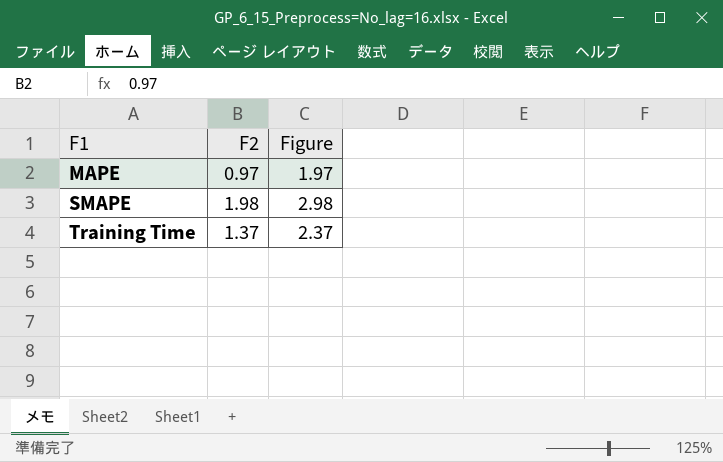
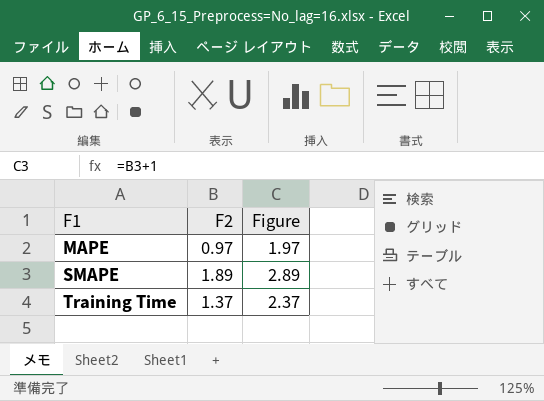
SMAPE | F2: 1.98 -> 1.89
SMAPE | Figure: 2.98 -> 2.89

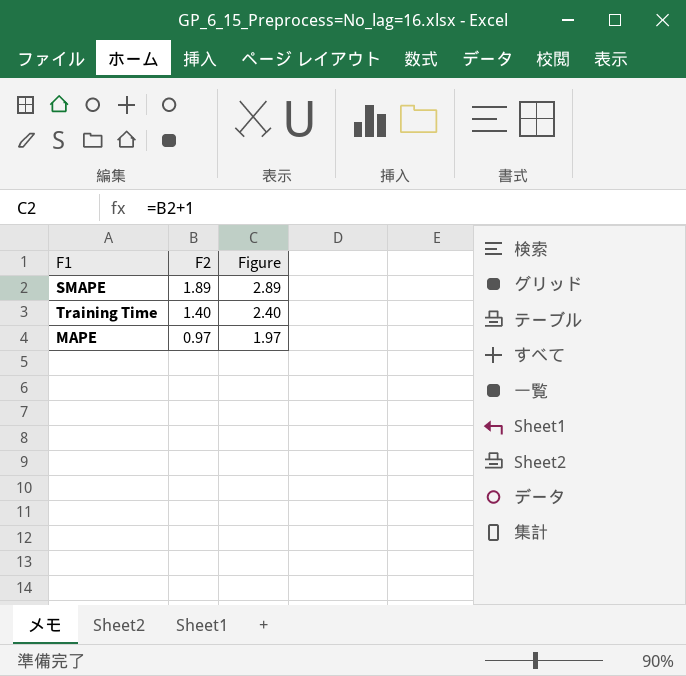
row order: F1 ascending -> F2 descending
Training Time | F2: 1.37 -> 1.40
Training Time | Figure: 2.37 -> 2.40

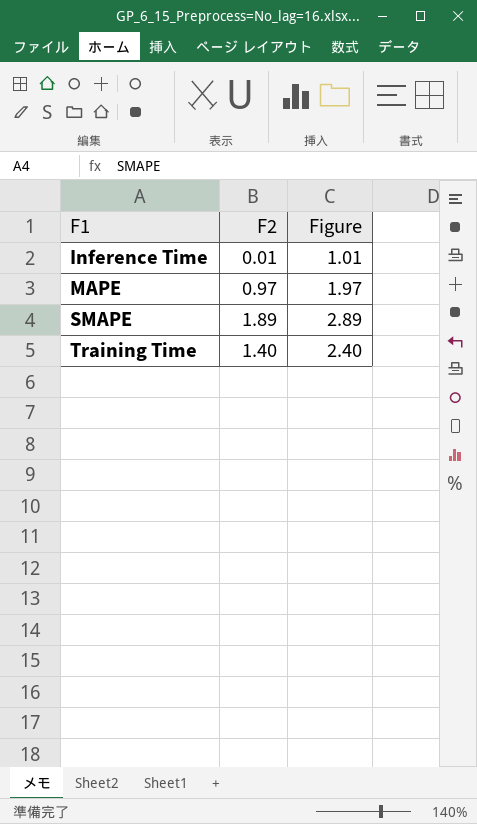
row order: F2 descending -> F1 ascending
row Inference Time: none -> 0.01 | 1.01

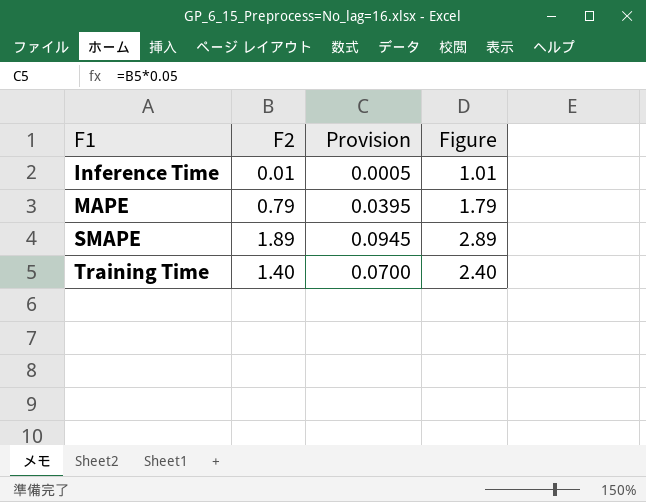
column Provision | formula: none -> [F2] * 0.05
MAPE | F2: 0.97 -> 0.79
MAPE | Figure: 1.97 -> 1.79

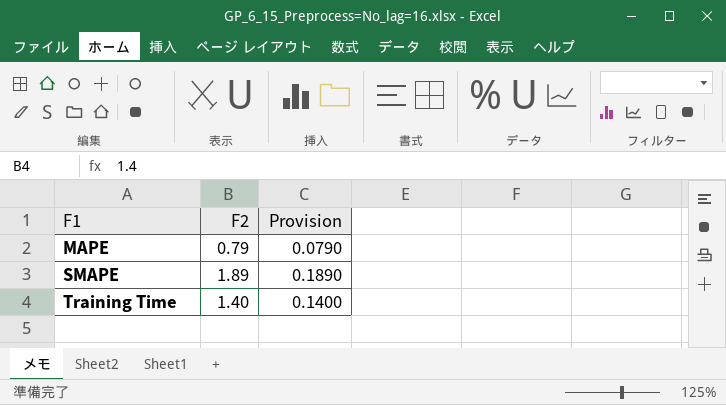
column Figure | formula: [F2] + 1 -> none
column Provision | formula: [F2] * 0.05 -> [F2] * 0.1
row Inference Time: 0.01 | 0.0005 | 1.01 -> none

